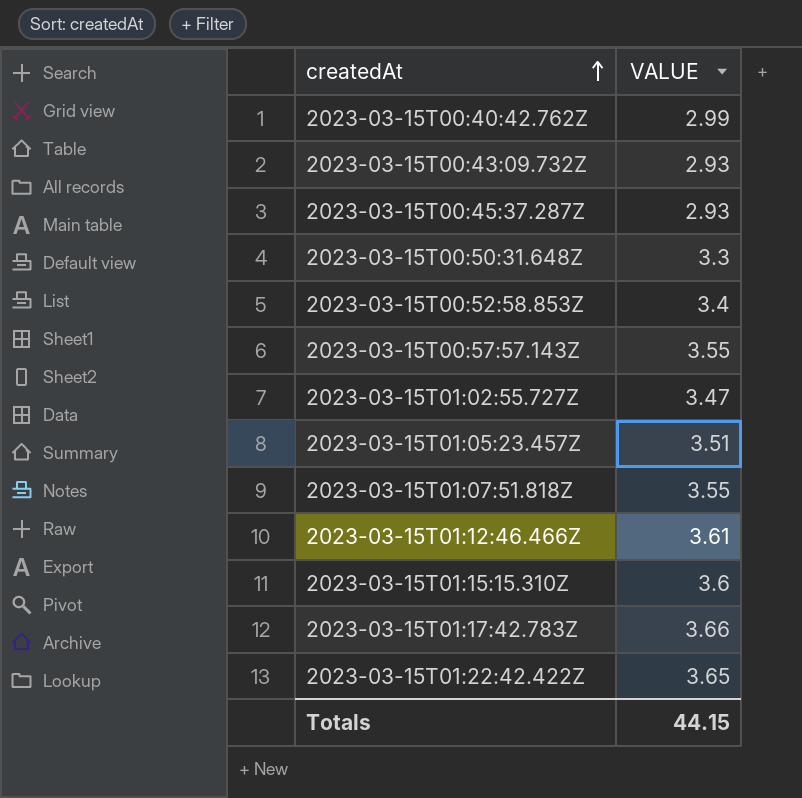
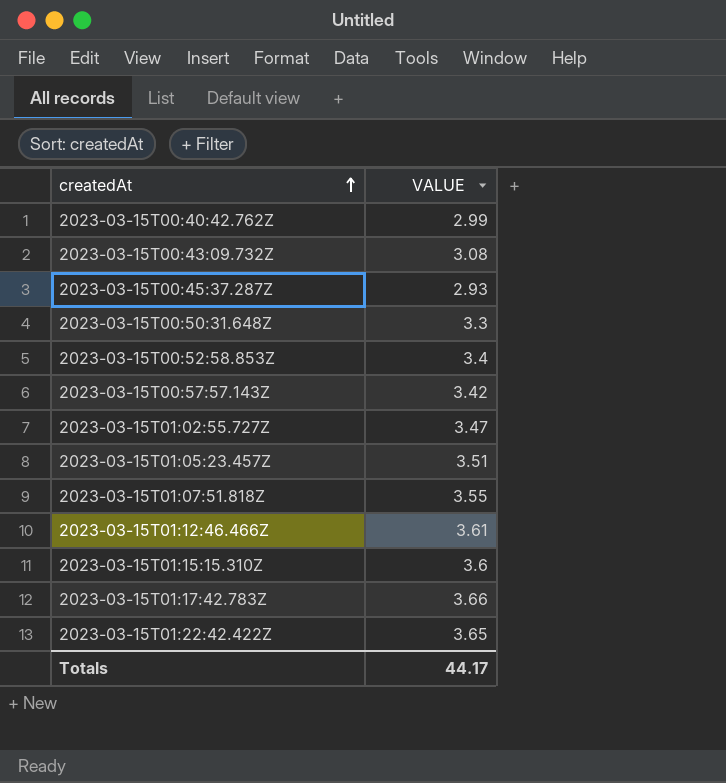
2023-03-15T00:43:09.732Z | VALUE: 2.93 -> 3.08
2023-03-15T00:57:57.143Z | VALUE: 3.55 -> 3.42
Totals | VALUE: 44.15 -> 44.17

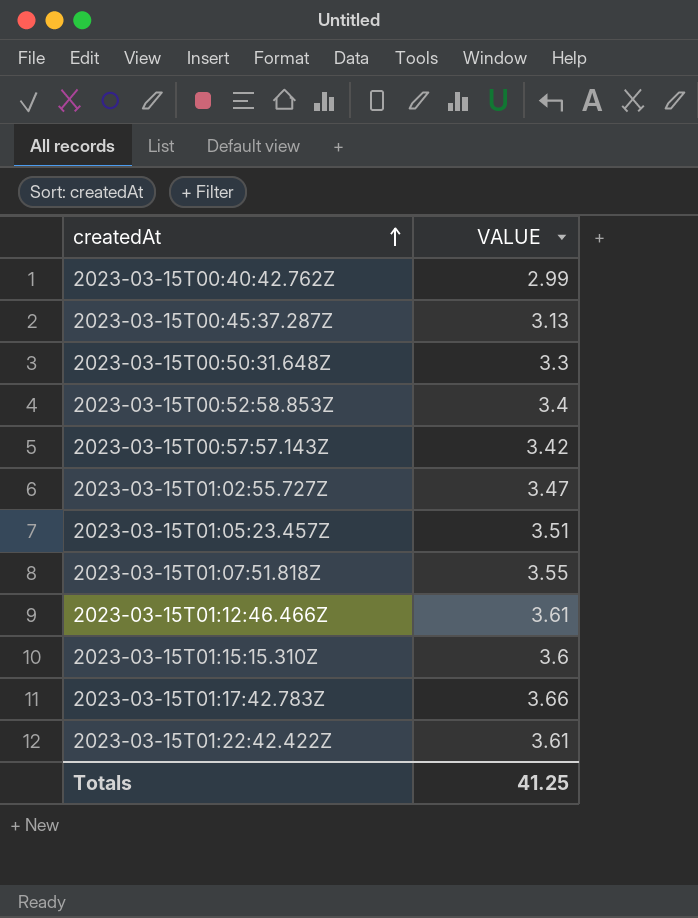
row 2023-03-15T00:43:09.732Z: 3.08 -> none
2023-03-15T00:45:37.287Z | VALUE: 2.93 -> 3.13
2023-03-15T01:22:42.422Z | VALUE: 3.65 -> 3.61
Totals | VALUE: 44.17 -> 41.25

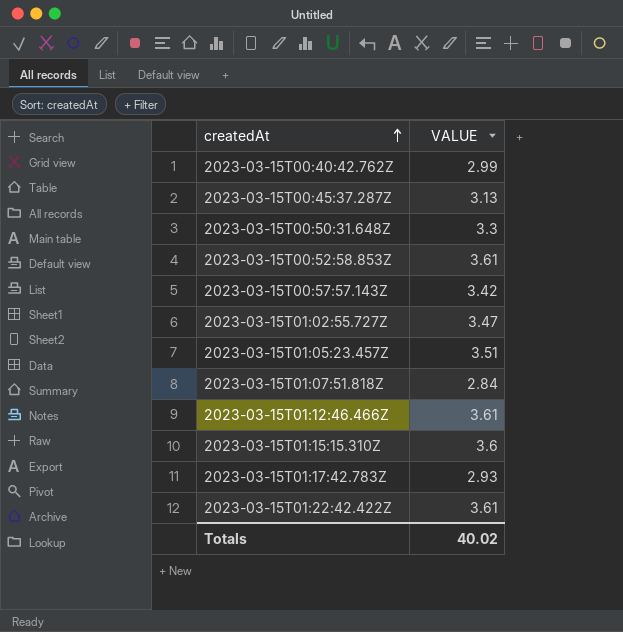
2023-03-15T00:52:58.853Z | VALUE: 3.4 -> 3.61
2023-03-15T01:07:51.818Z | VALUE: 3.55 -> 2.84
2023-03-15T01:17:42.783Z | VALUE: 3.66 -> 2.93
Totals | VALUE: 41.25 -> 40.02

